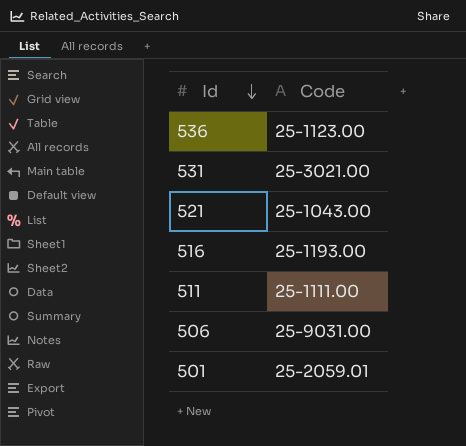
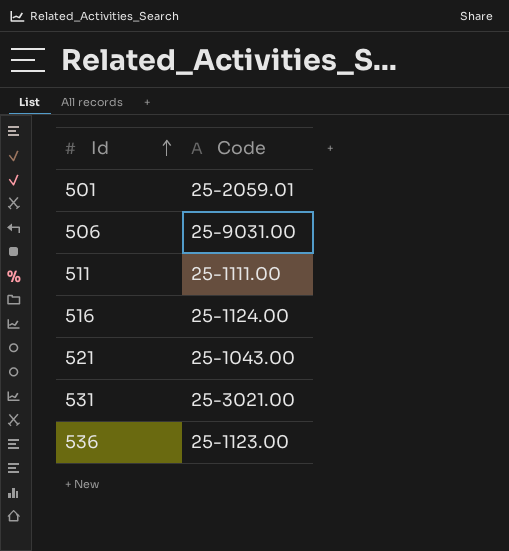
row order: Id descending -> Id ascending
516 | Code: 25-1193.00 -> 25-1124.00

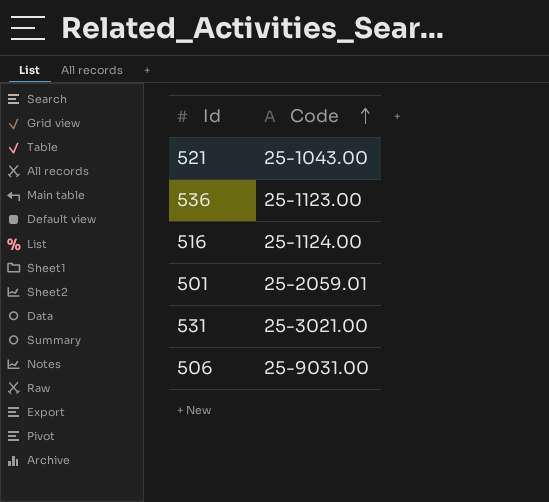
row order: Id ascending -> Code ascending
row 511: 25-1111.00 -> none

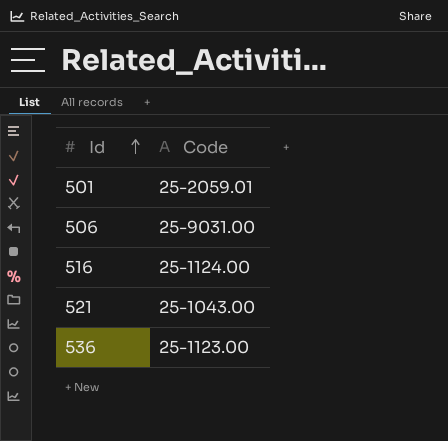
row order: Code ascending -> Id ascending
row 531: 25-3021.00 -> none

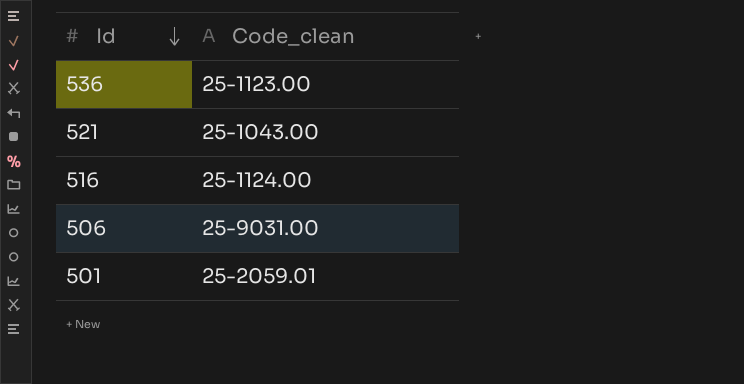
row order: Id ascending -> Id descending
column name: Code -> Code_clean

